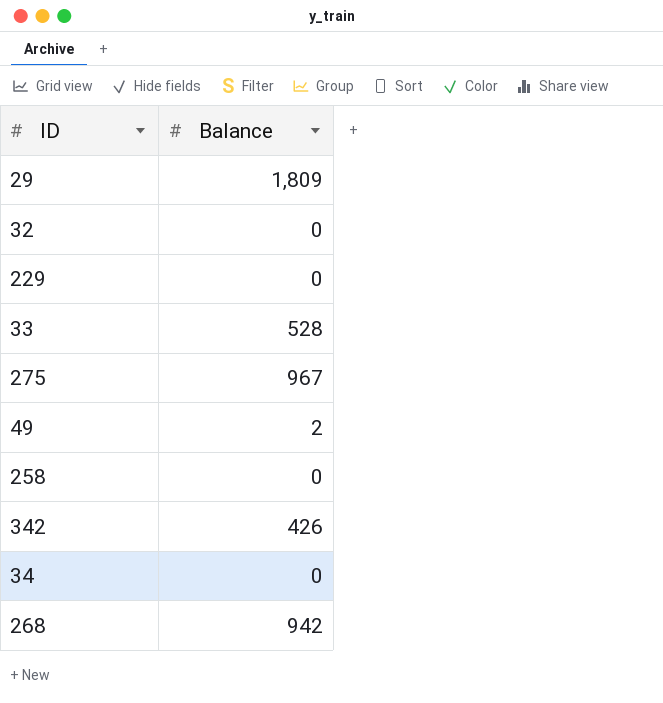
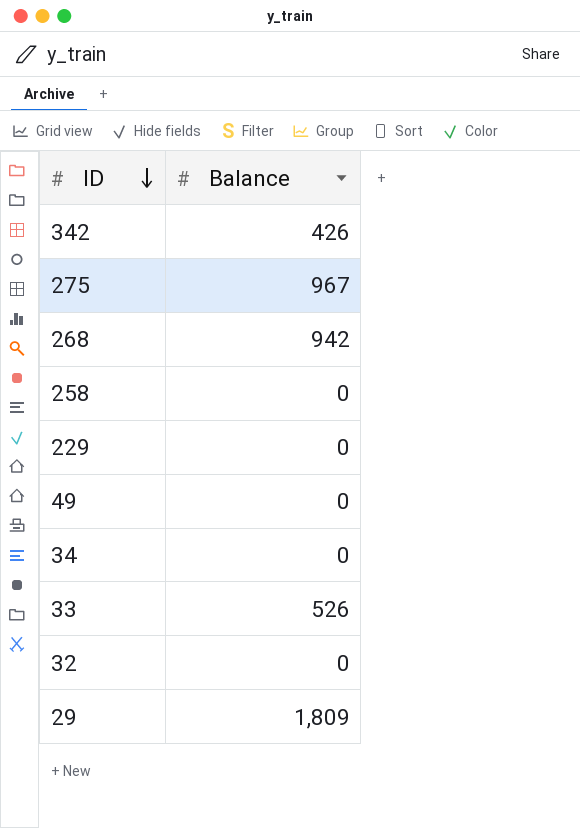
row order: none -> ID descending
49 | Balance: 2 -> 0
33 | Balance: 528 -> 526

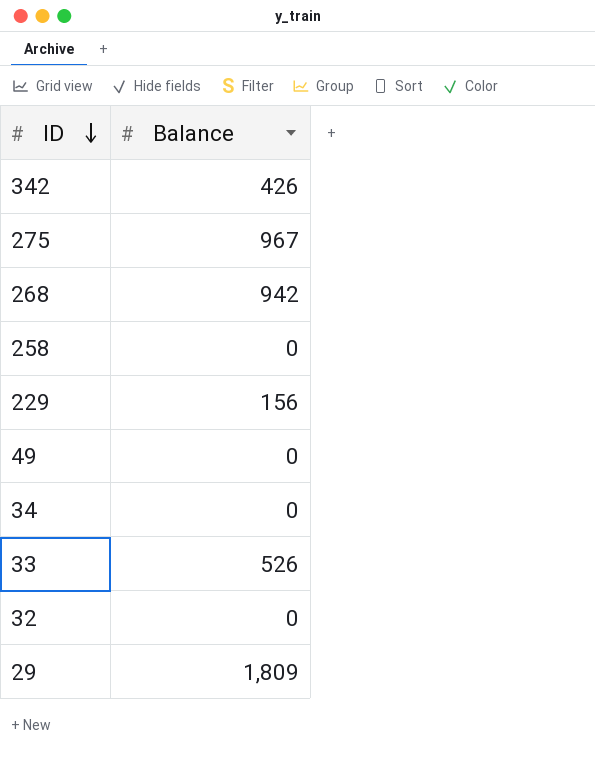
229 | Balance: 0 -> 156

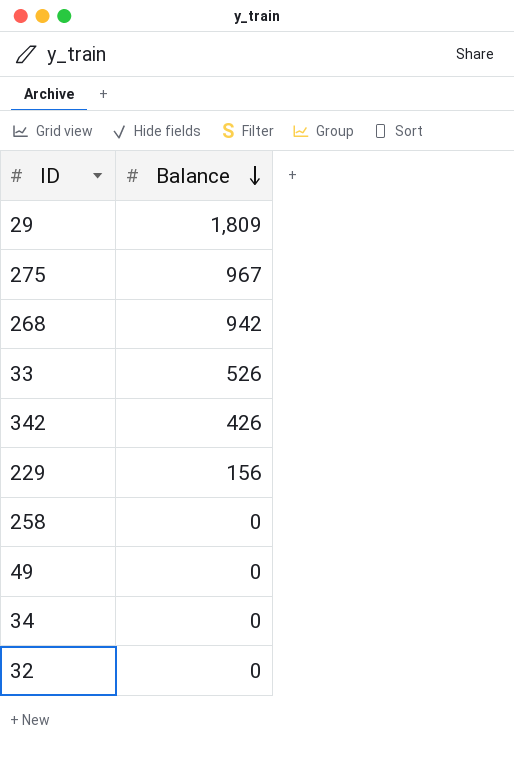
row order: ID descending -> Balance descending

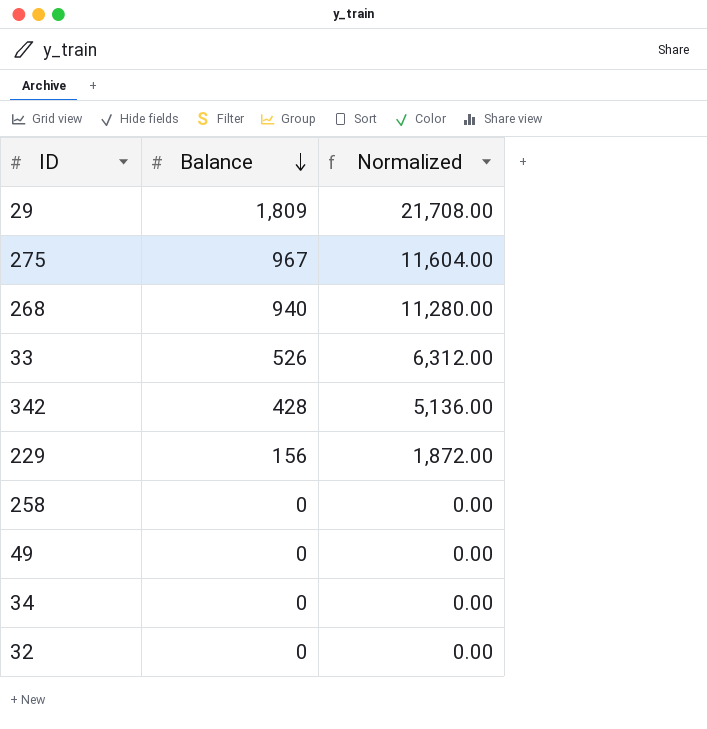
column Normalized | formula: none -> [Balance] * 12
268 | Balance: 942 -> 940
342 | Balance: 426 -> 428

